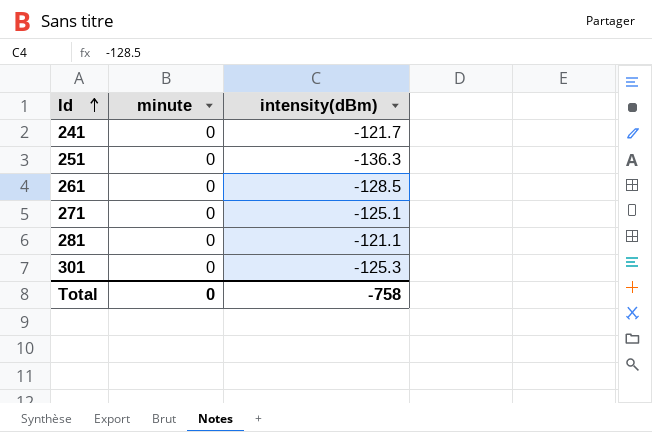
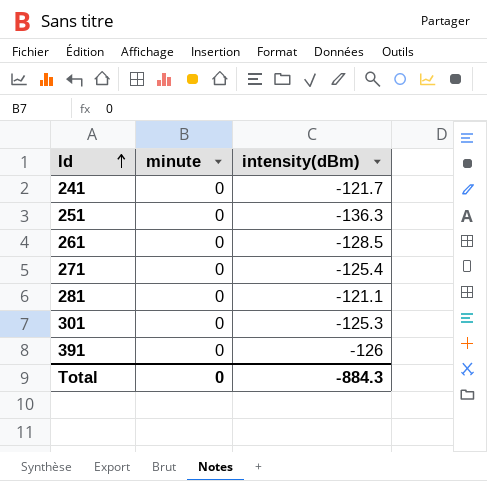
271 | intensity(dBm): -125.1 -> -125.4
row 391: none -> 0 | -126
Total | intensity(dBm): -758 -> -884.3

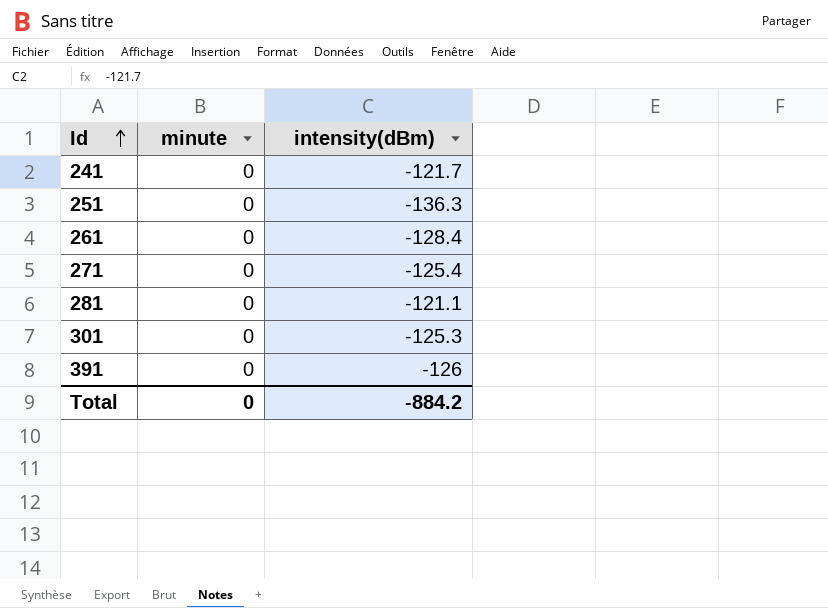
261 | intensity(dBm): -128.5 -> -128.4
Total | intensity(dBm): -884.3 -> -884.2

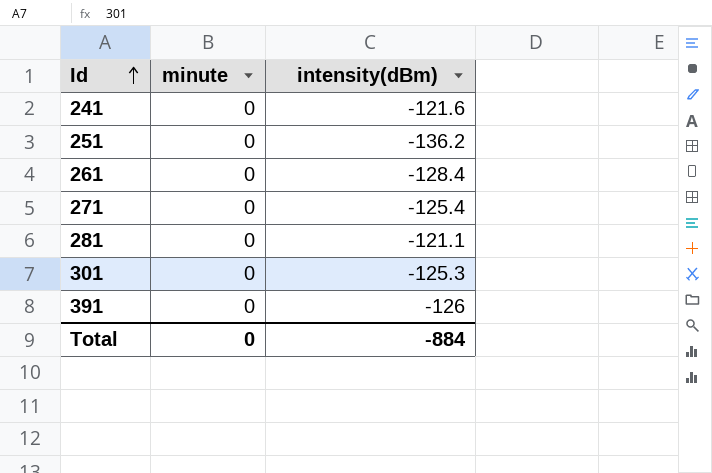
241 | intensity(dBm): -121.7 -> -121.6
251 | intensity(dBm): -136.3 -> -136.2
Total | intensity(dBm): -884.2 -> -884

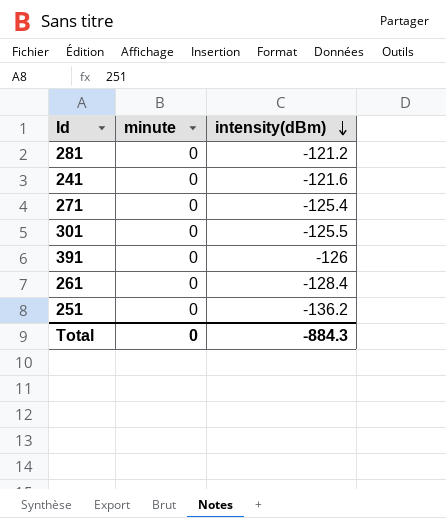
row order: Id ascending -> intensity(dBm) descending
281 | intensity(dBm): -121.1 -> -121.2
301 | intensity(dBm): -125.3 -> -125.5
Total | intensity(dBm): -884 -> -884.3

